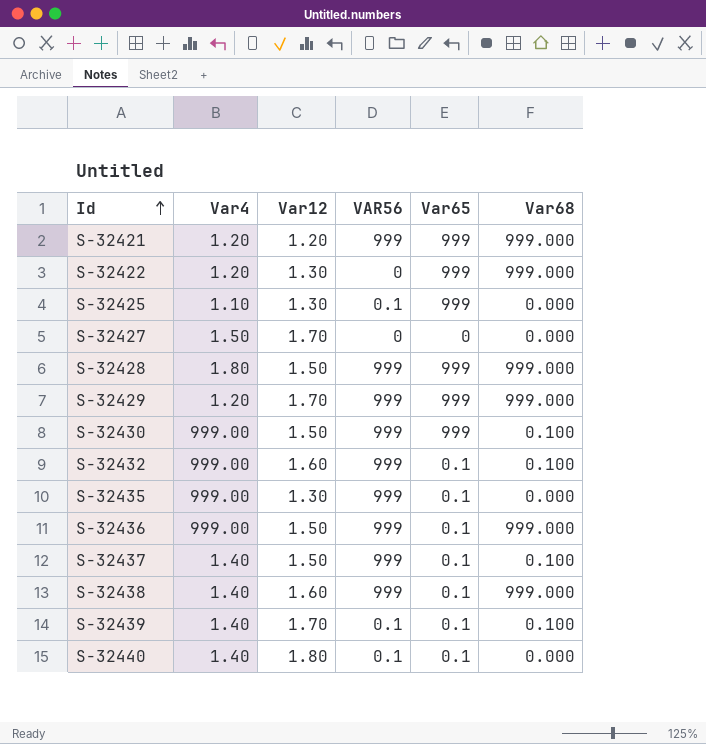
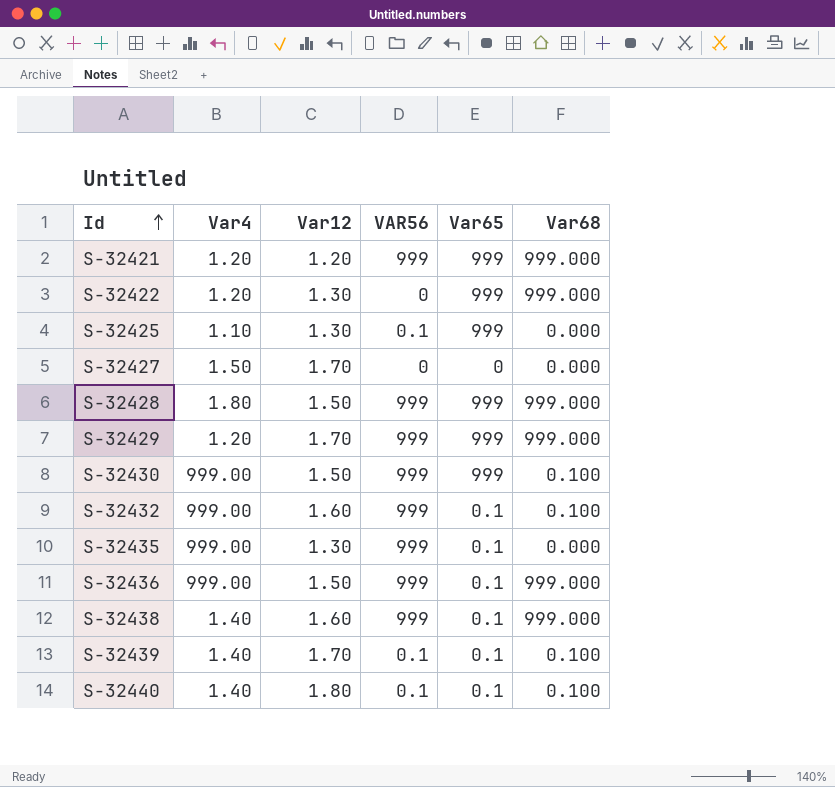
row S-32437: 1.40 | 1.50 | 999 | 0.1 | 0.100 -> none
S-32440 | Var68: 0.000 -> 0.100

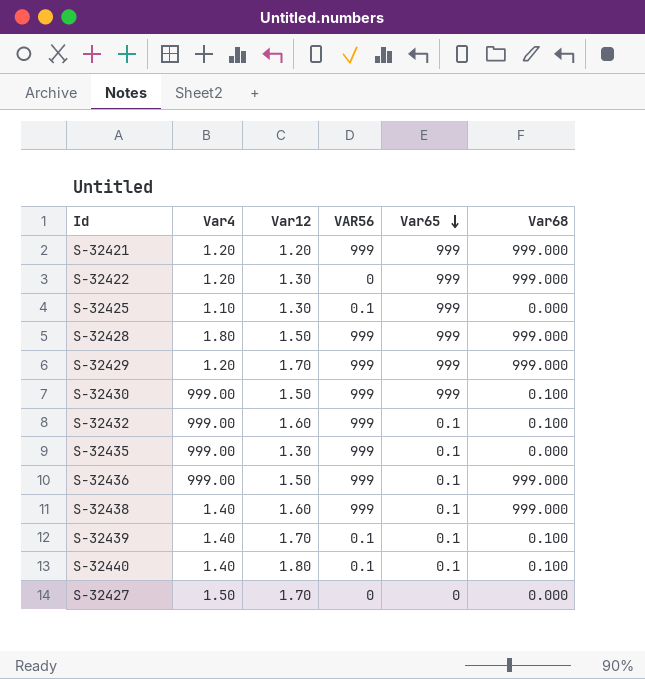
row order: Id ascending -> Var65 descending

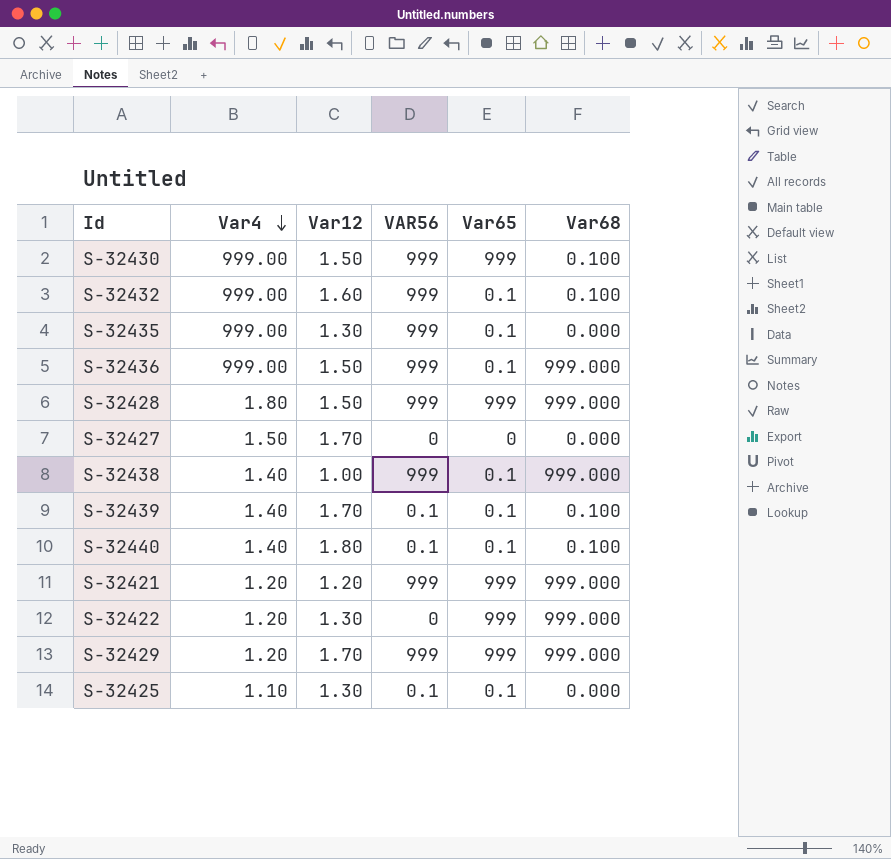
row order: Var65 descending -> Var4 descending
S-32438 | Var12: 1.60 -> 1.00
S-32425 | Var65: 999 -> 0.1

